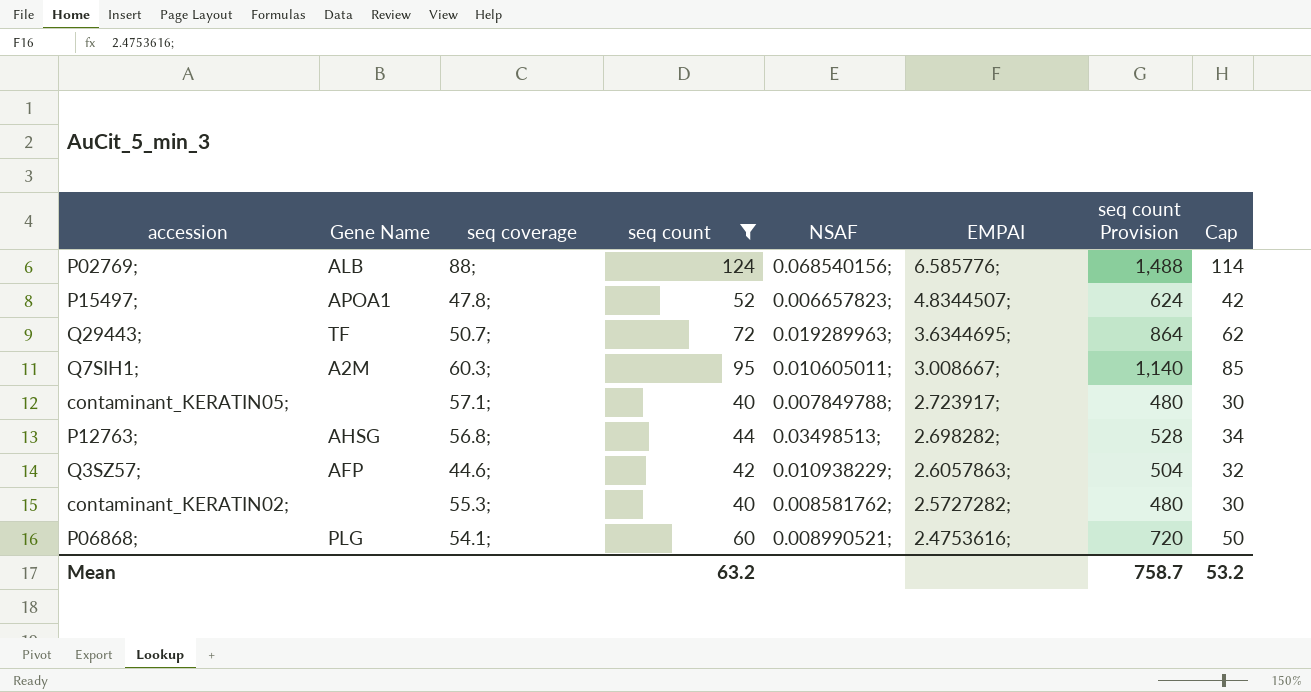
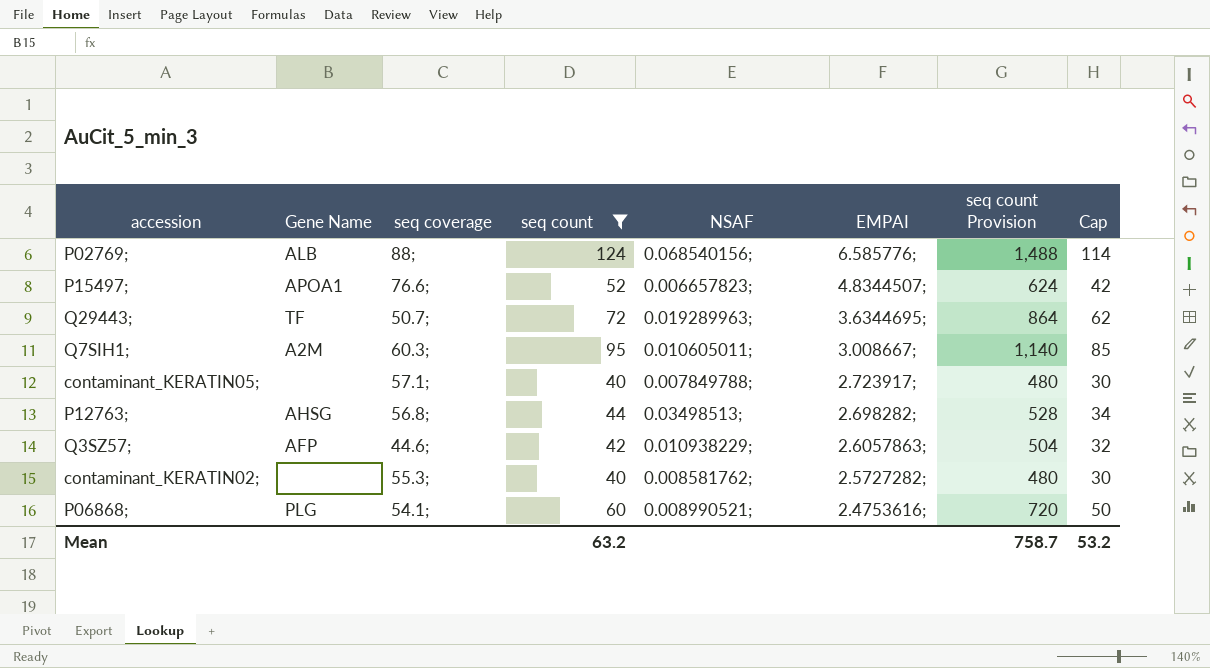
P15497; | seq coverage: 47.8; -> 76.6;

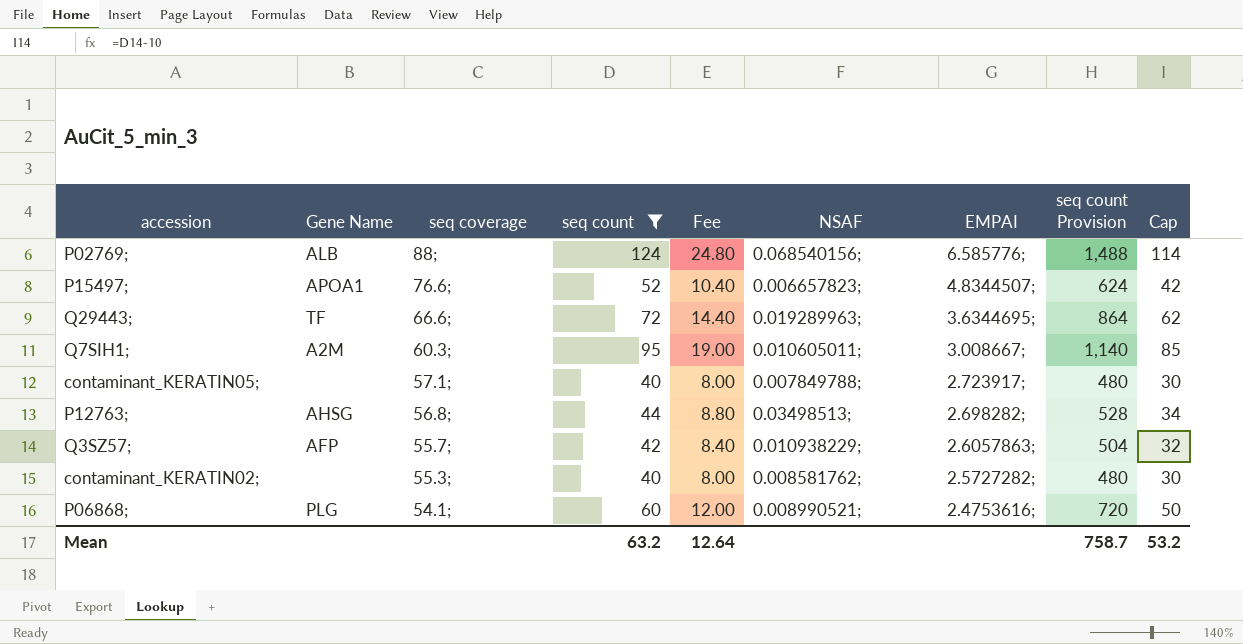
column Fee | formula: none -> [seq count] * 0.2
Q29443; | seq coverage: 50.7; -> 66.6;
Q3SZ57; | seq coverage: 44.6; -> 55.7;

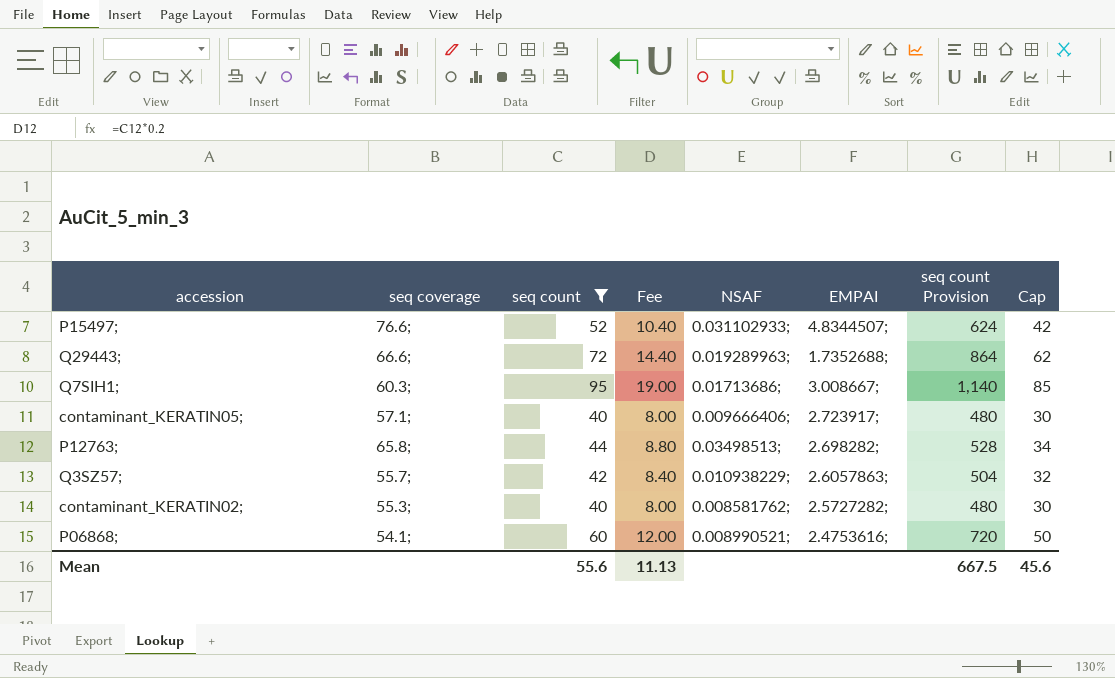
column Gene Name | position: 2 -> none
row P02769;: ALB | 88; | 124 | 24.80 | 0.068540156; | 6.585776; | 1,488 | 114 -> none
P15497; | NSAF: 0.006657823; -> 0.031102933;
Q29443; | EMPAI: 3.6344695; -> 1.7352688;
Q7SIH1; | NSAF: 0.010605011; -> 0.01713686;
contaminant_KERATIN05; | NSAF: 0.007849788; -> 0.009666406;
P12763; | seq coverage: 56.8; -> 65.8;
Mean | seq count: 63.2 -> 55.6
Mean | Fee: 12.64 -> 11.13
Mean | seq count Provision: 758.7 -> 667.5
Mean | Cap: 53.2 -> 45.6

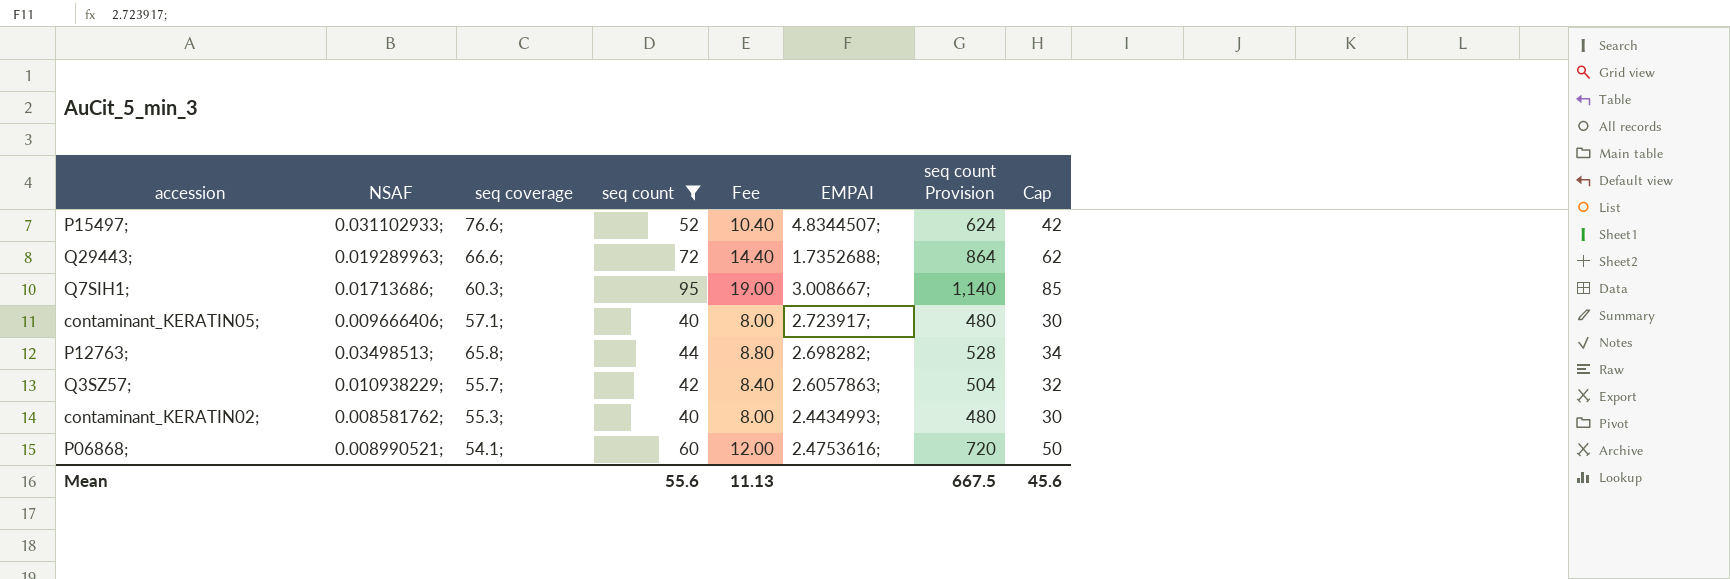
column NSAF | position: 5 -> 2
contaminant_KERATIN02; | EMPAI: 2.5727282; -> 2.4434993;

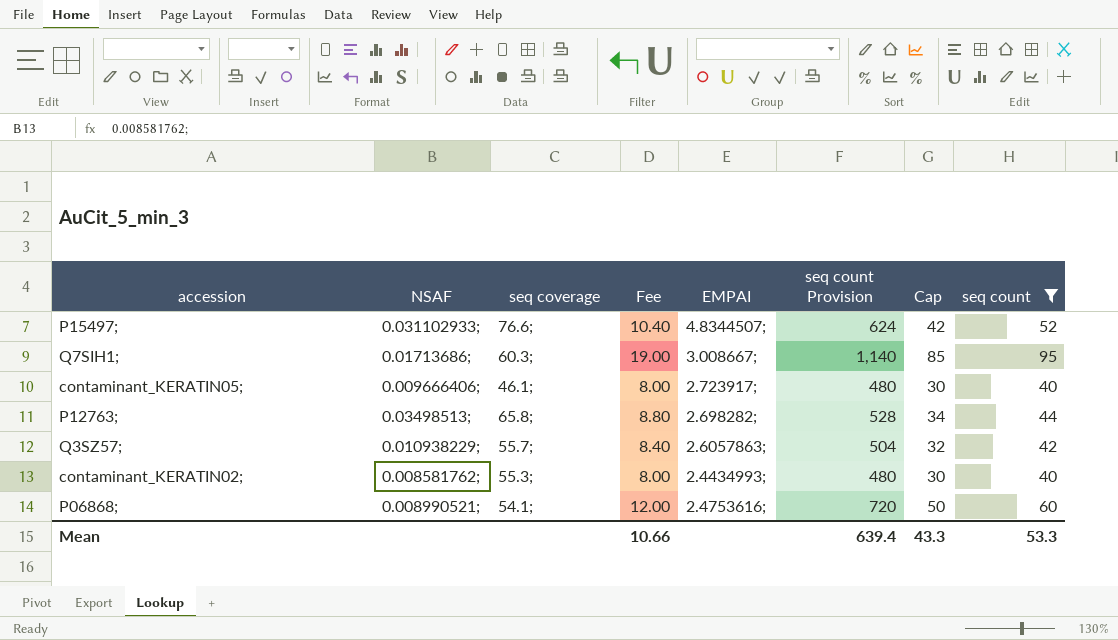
column seq count | position: 4 -> 8
row Q29443;: 0.019289963; | 66.6; | 72 | 14.40 | 1.7352688; | 864 | 62 -> none
contaminant_KERATIN05; | seq coverage: 57.1; -> 46.1;
Mean | Fee: 11.13 -> 10.66
Mean | seq count Provision: 667.5 -> 639.4
Mean | Cap: 45.6 -> 43.3
Mean | seq count: 55.6 -> 53.3

